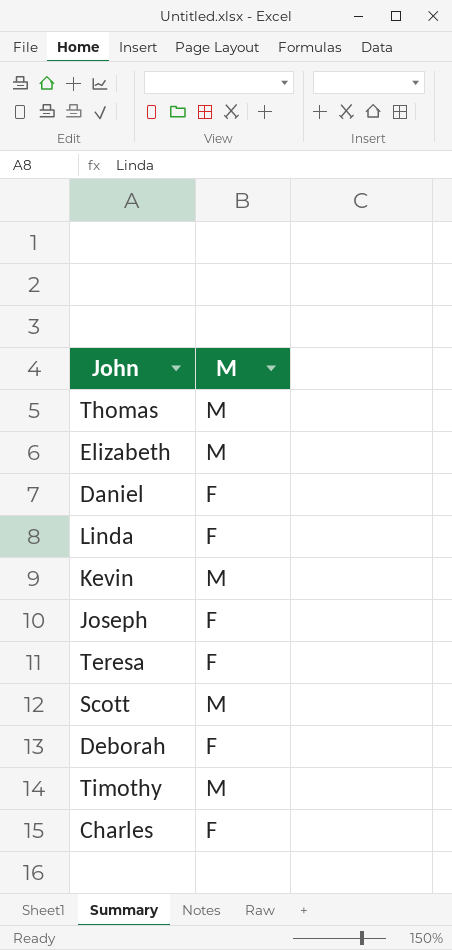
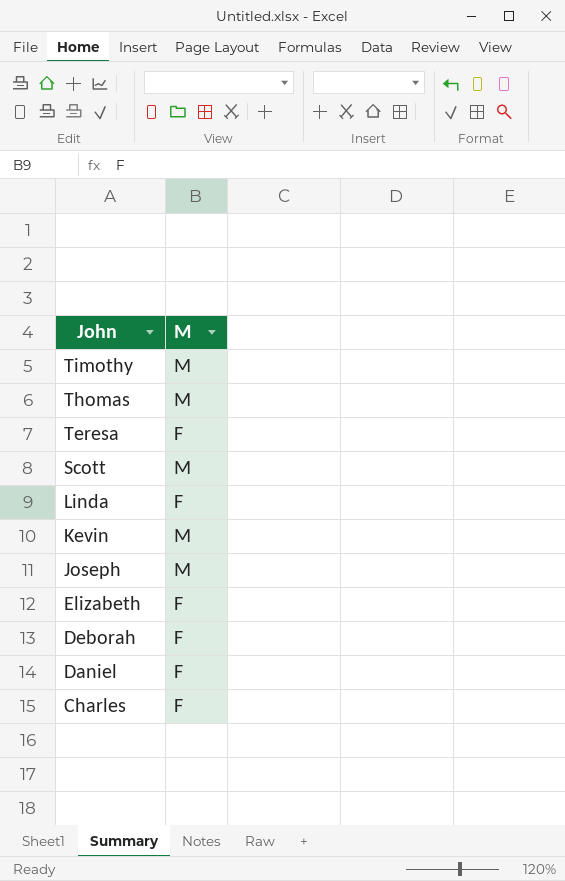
row order: none -> John descending
Joseph | M: F -> M
Elizabeth | M: M -> F

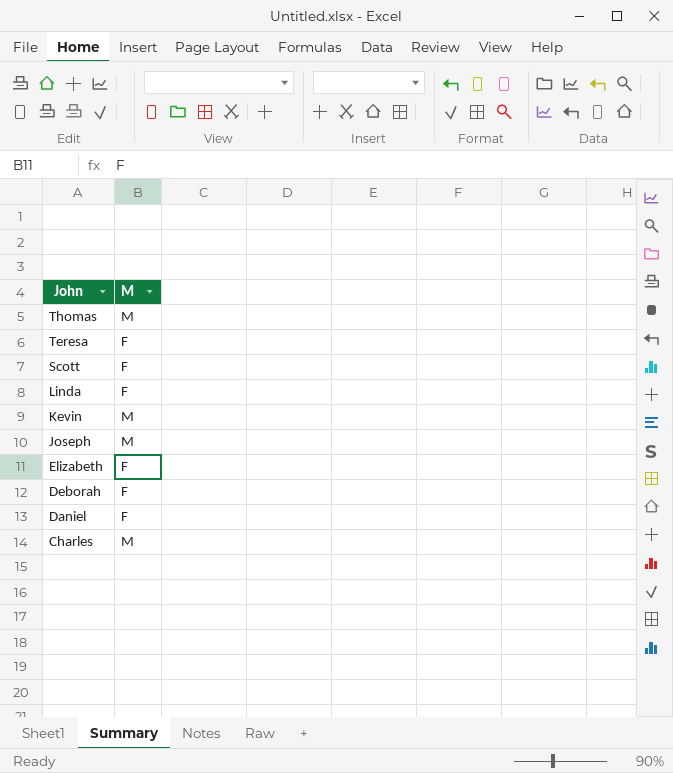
row Timothy: M -> none
Scott | M: M -> F
Charles | M: F -> M

